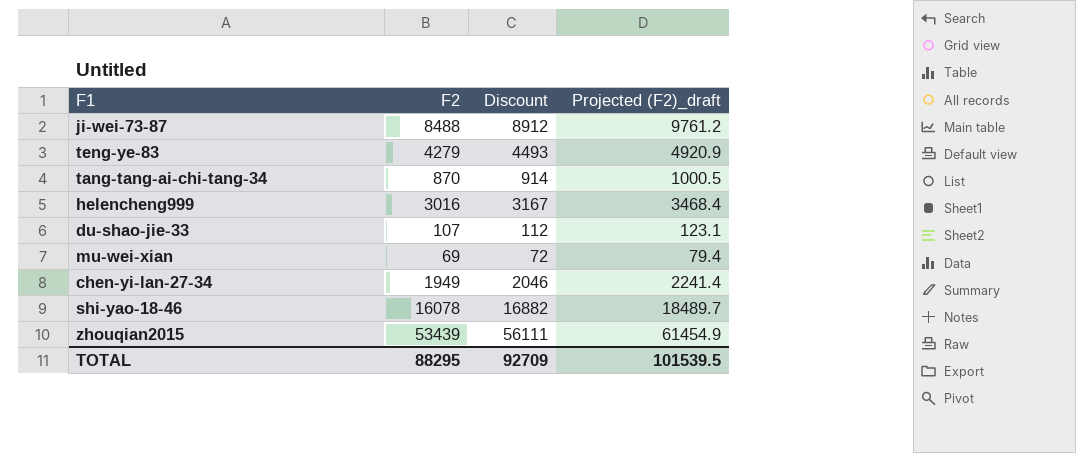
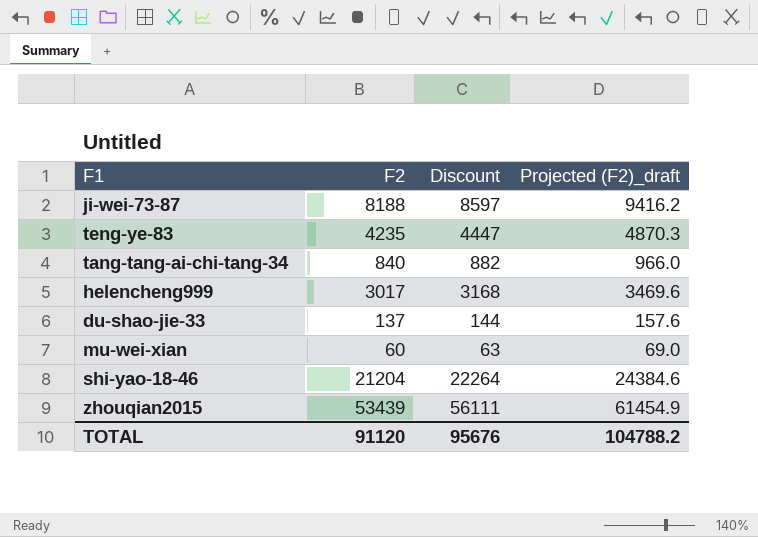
row chen-yi-lan-27-34: 1949 | 2046 | 2241.4 -> none
ji-wei-73-87 | F2: 8488 -> 8188
ji-wei-73-87 | Discount: 8912 -> 8597
ji-wei-73-87 | Projected (F2)_draft: 9761.2 -> 9416.2
teng-ye-83 | F2: 4279 -> 4235
teng-ye-83 | Discount: 4493 -> 4447
teng-ye-83 | Projected (F2)_draft: 4920.9 -> 4870.3
tang-tang-ai-chi-tang-34 | F2: 870 -> 840
tang-tang-ai-chi-tang-34 | Discount: 914 -> 882
tang-tang-ai-chi-tang-34 | Projected (F2)_draft: 1000.5 -> 966.0
helencheng999 | F2: 3016 -> 3017
helencheng999 | Discount: 3167 -> 3168
helencheng999 | Projected (F2)_draft: 3468.4 -> 3469.6
du-shao-jie-33 | F2: 107 -> 137
du-shao-jie-33 | Discount: 112 -> 144
du-shao-jie-33 | Projected (F2)_draft: 123.1 -> 157.6
mu-wei-xian | F2: 69 -> 60
mu-wei-xian | Discount: 72 -> 63
mu-wei-xian | Projected (F2)_draft: 79.4 -> 69.0
shi-yao-18-46 | F2: 16078 -> 21204
shi-yao-18-46 | Discount: 16882 -> 22264
shi-yao-18-46 | Projected (F2)_draft: 18489.7 -> 24384.6
TOTAL | F2: 88295 -> 91120
TOTAL | Discount: 92709 -> 95676
TOTAL | Projected (F2)_draft: 101539.5 -> 104788.2

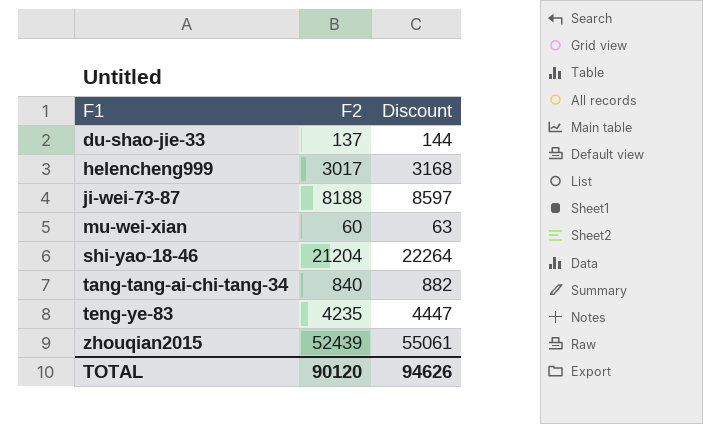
row order: none -> F1 ascending
column Projected (F2)_draft | formula: [F2] * 1.15 -> none
zhouqian2015 | F2: 53439 -> 52439
zhouqian2015 | Discount: 56111 -> 55061
TOTAL | F2: 91120 -> 90120
TOTAL | Discount: 95676 -> 94626

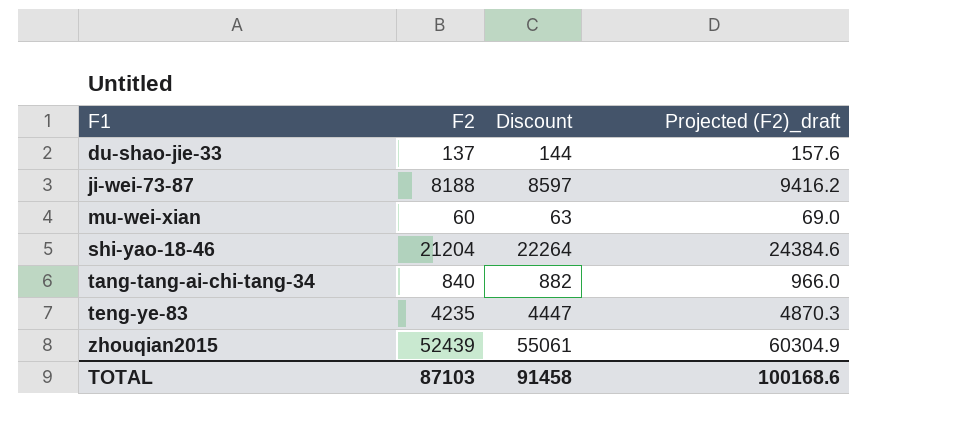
column Projected (F2)_draft | formula: none -> [F2] * 1.15
row helencheng999: 3017 | 3168 -> none
TOTAL | F2: 90120 -> 87103
TOTAL | Discount: 94626 -> 91458

